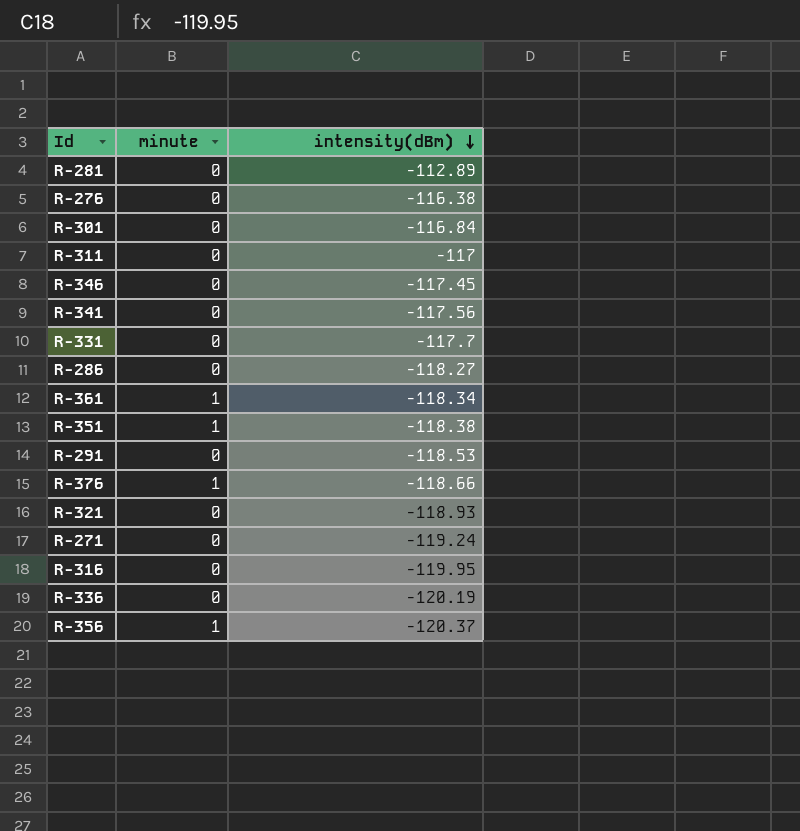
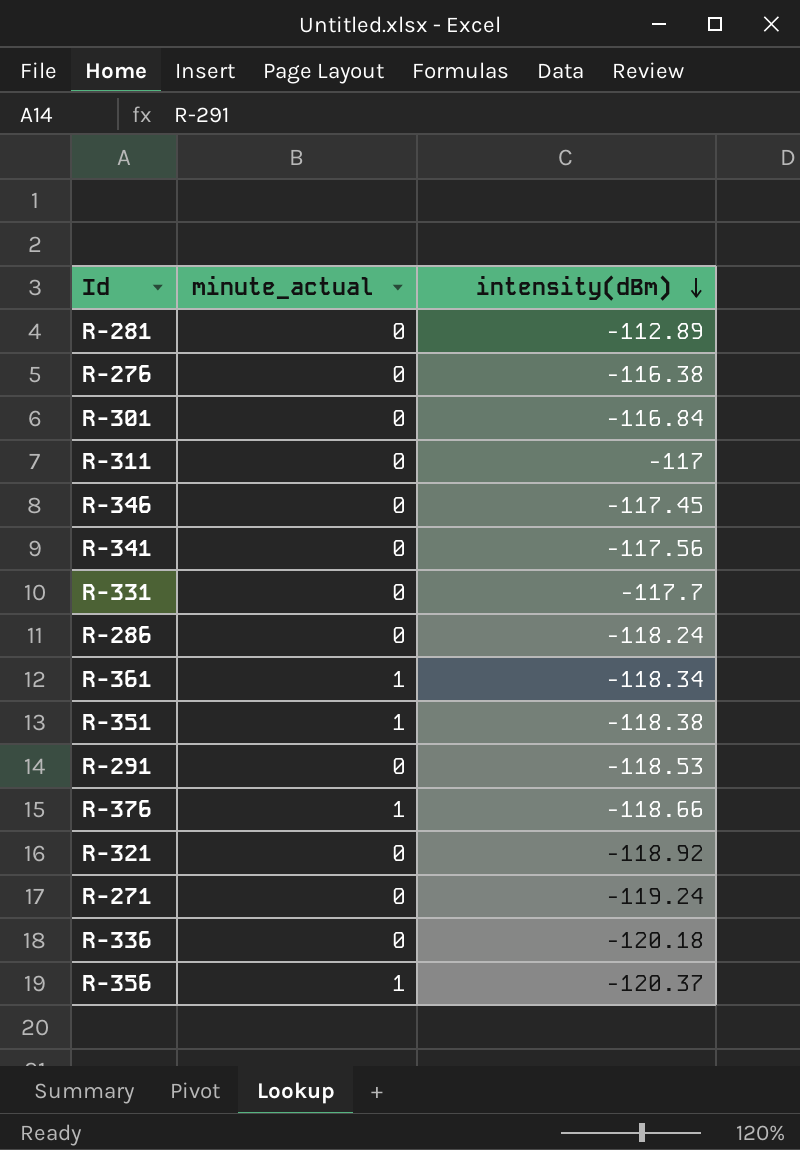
column name: minute -> minute_actual
row R-316: 0 | -119.95 -> none
R-286 | intensity(dBm): -118.27 -> -118.24
R-321 | intensity(dBm): -118.93 -> -118.92
R-336 | intensity(dBm): -120.19 -> -120.18

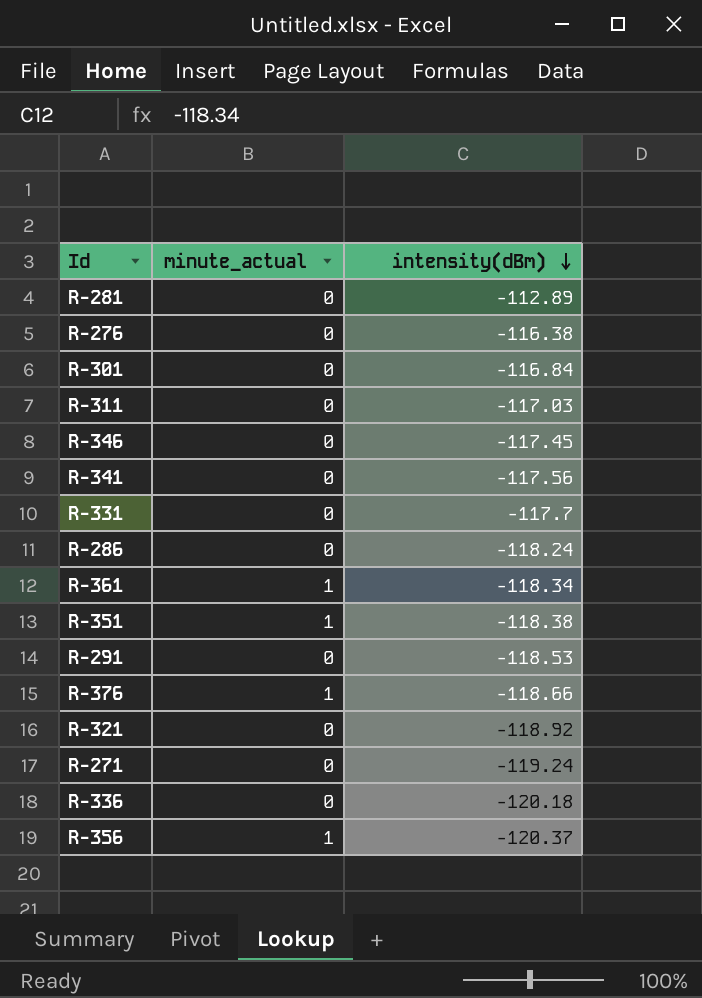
R-311 | intensity(dBm): -117 -> -117.03

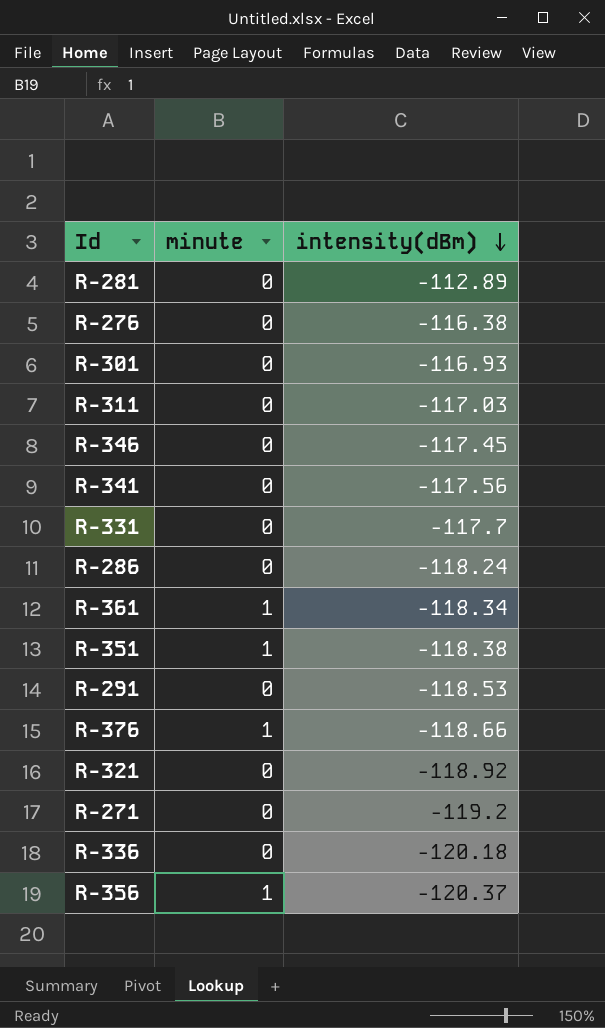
column name: minute_actual -> minute
R-301 | intensity(dBm): -116.84 -> -116.93
R-271 | intensity(dBm): -119.24 -> -119.2

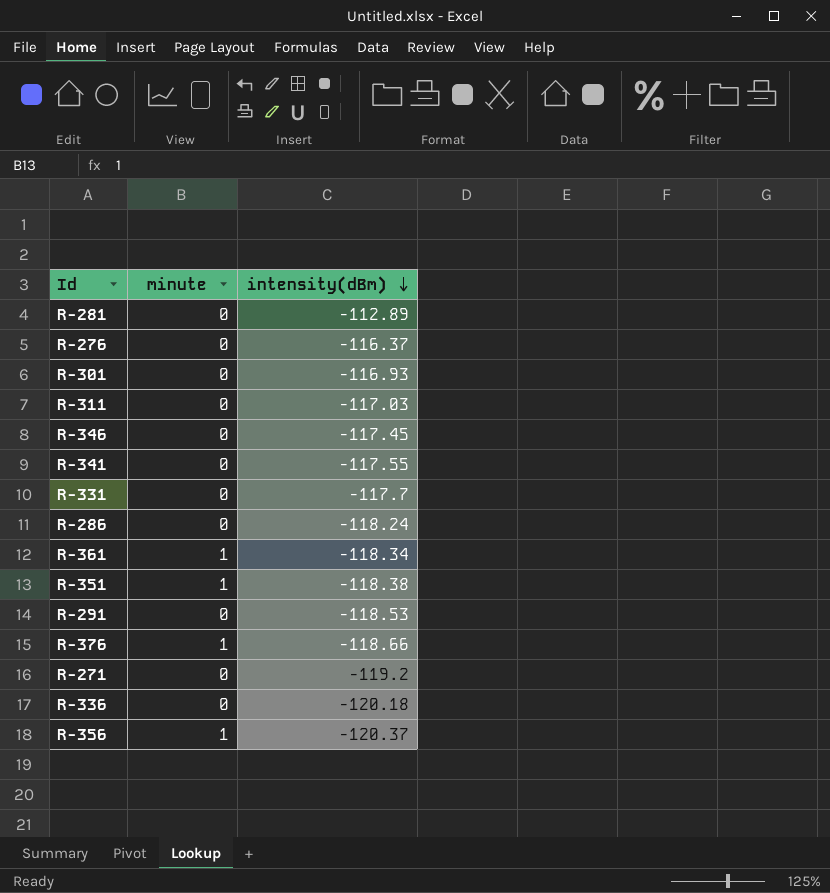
row R-321: 0 | -118.92 -> none
R-276 | intensity(dBm): -116.38 -> -116.37
R-341 | intensity(dBm): -117.56 -> -117.55

